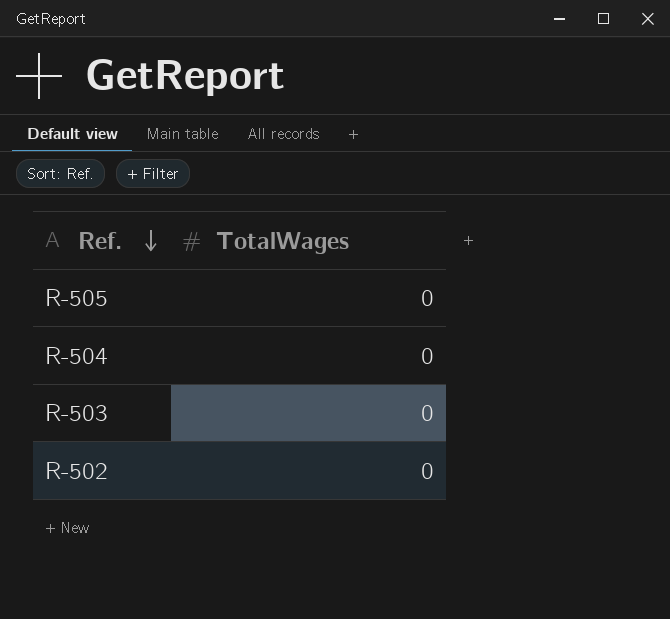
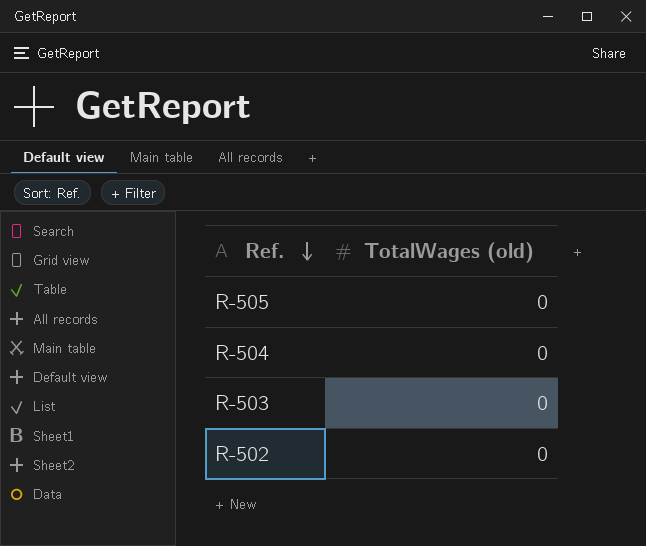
column name: TotalWages -> TotalWages (old)

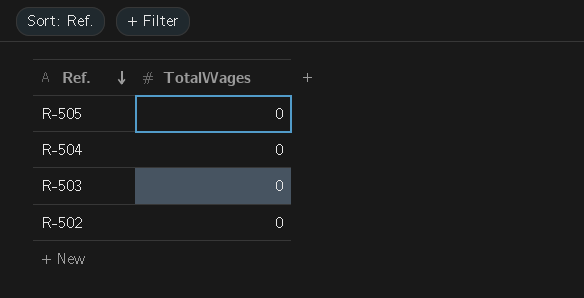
column name: TotalWages (old) -> TotalWages

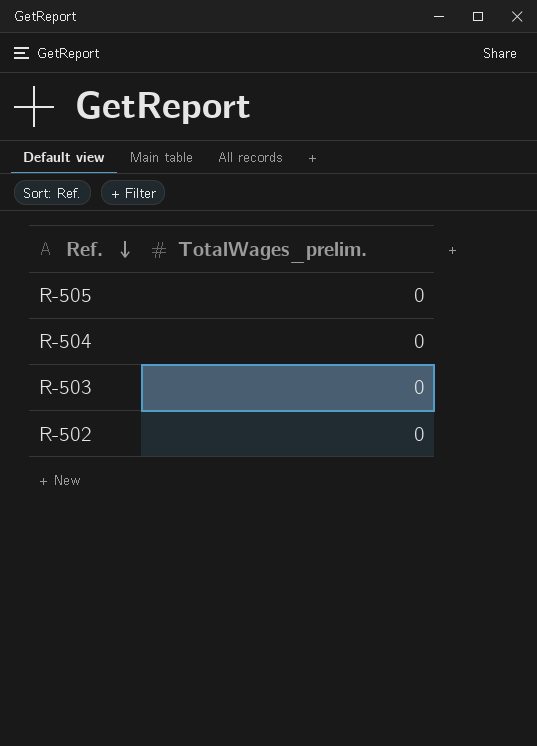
column name: TotalWages -> TotalWages_prelim.

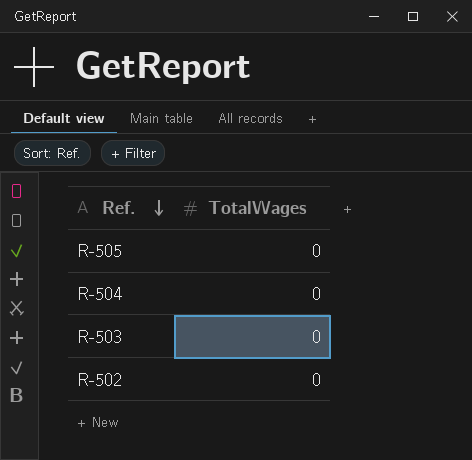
column name: TotalWages_prelim. -> TotalWages

